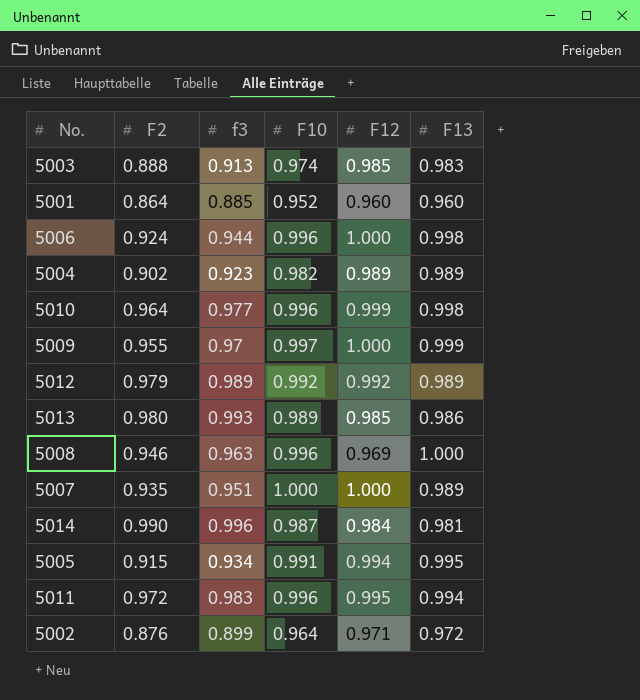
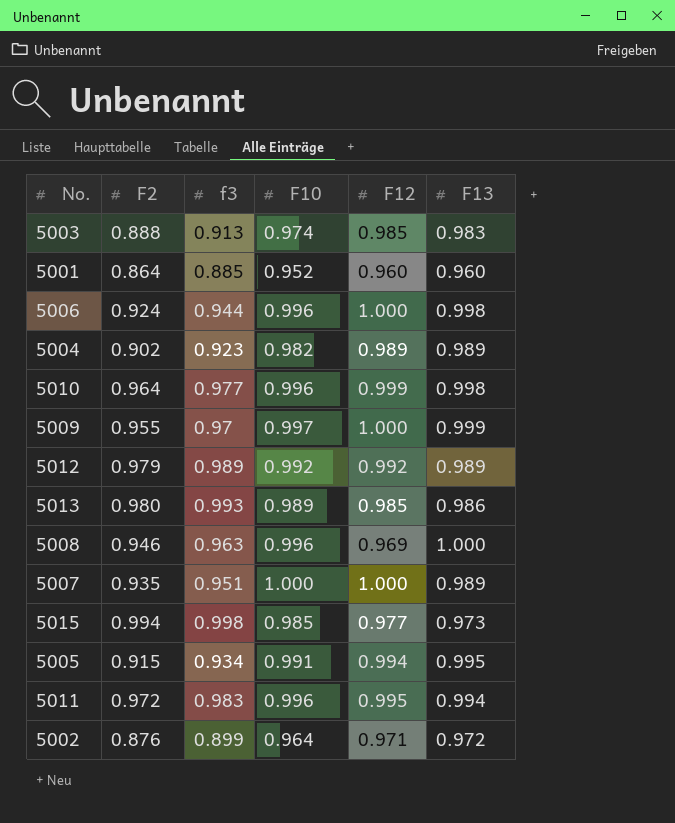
row 5014: 0.990 | 0.996 | 0.987 | 0.984 | 0.981 -> none
row 5015: none -> 0.994 | 0.998 | 0.985 | 0.977 | 0.973

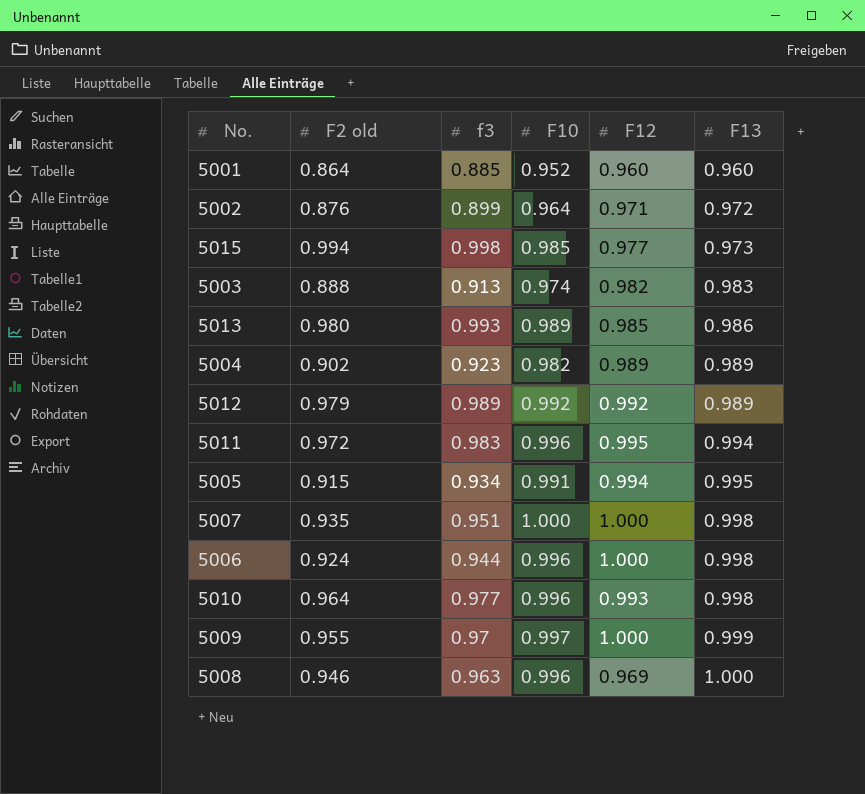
row order: none -> F13 ascending
column name: F2 -> F2 old
5003 | F12: 0.985 -> 0.982
5007 | F13: 0.989 -> 0.998
5010 | F12: 0.999 -> 0.993

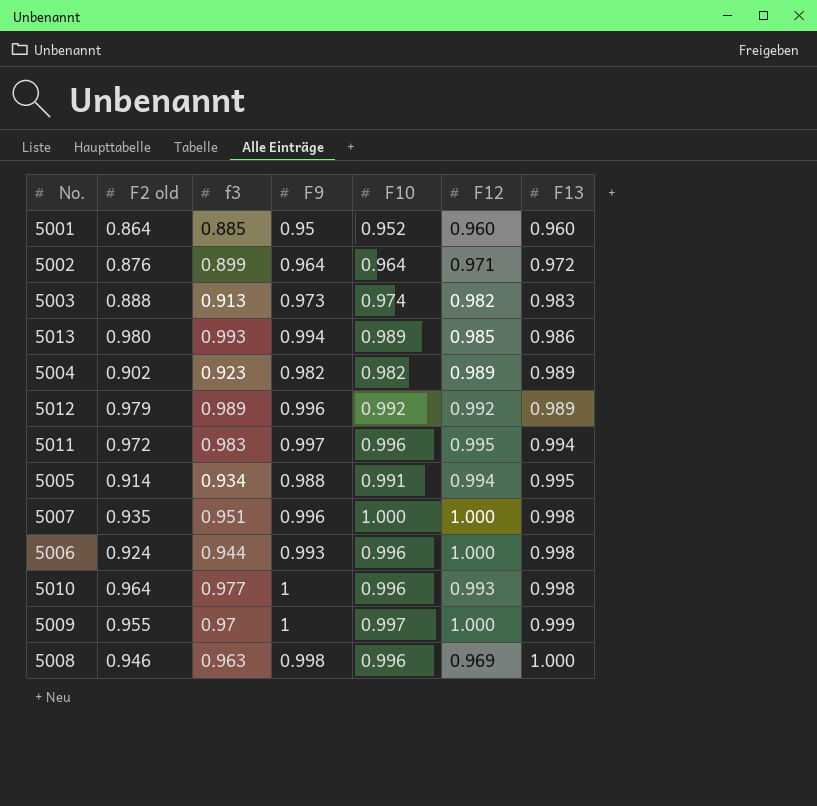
column F9 | position: none -> 4
row 5015: 0.994 | 0.998 | 0.985 | 0.977 | 0.973 -> none
5005 | F2 old: 0.915 -> 0.914

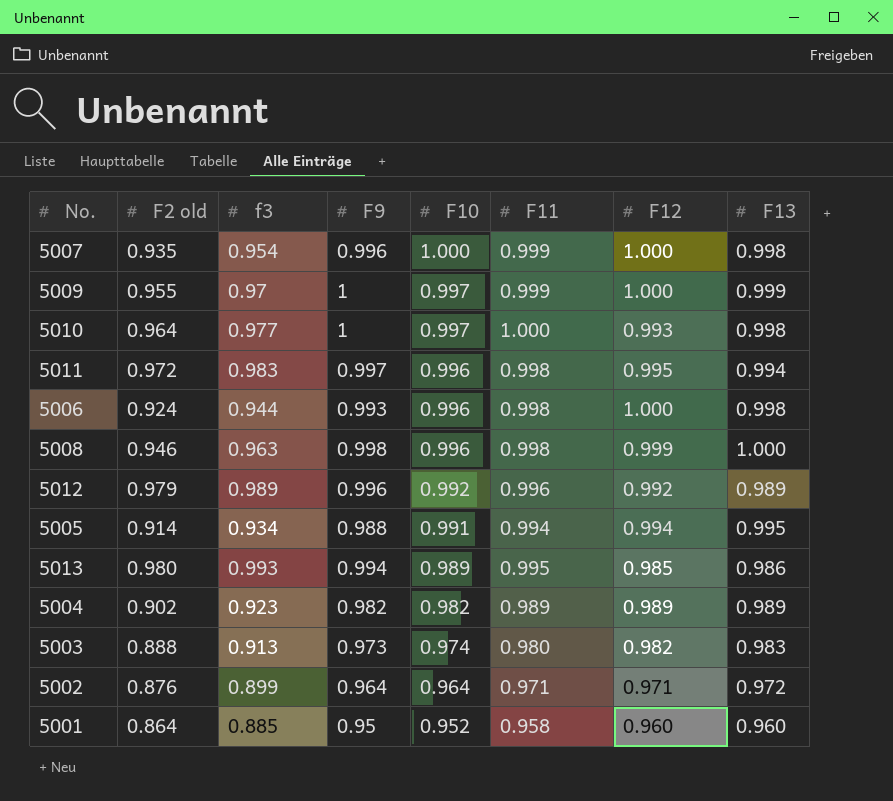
row order: F13 ascending -> F10 descending
column F11 | position: none -> 6
5007 | f3: 0.951 -> 0.954
5010 | F10: 0.996 -> 0.997
5008 | F12: 0.969 -> 0.999

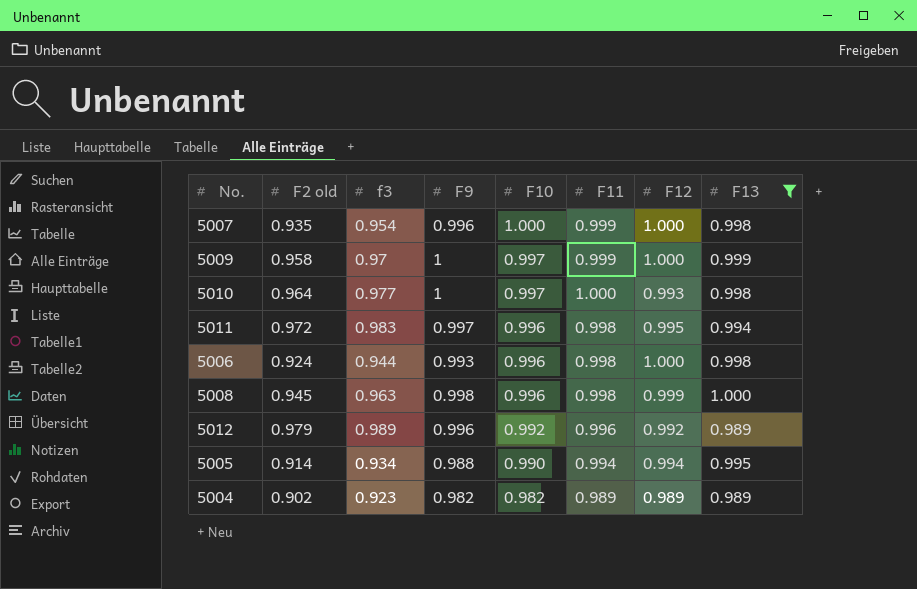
filter: none -> F13 >= 0.989
5009 | F2 old: 0.955 -> 0.958
5008 | F2 old: 0.946 -> 0.945
5005 | F10: 0.991 -> 0.990

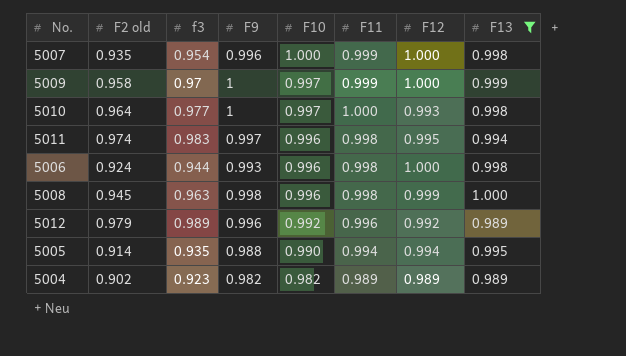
5011 | F2 old: 0.972 -> 0.974
5005 | f3: 0.934 -> 0.935

